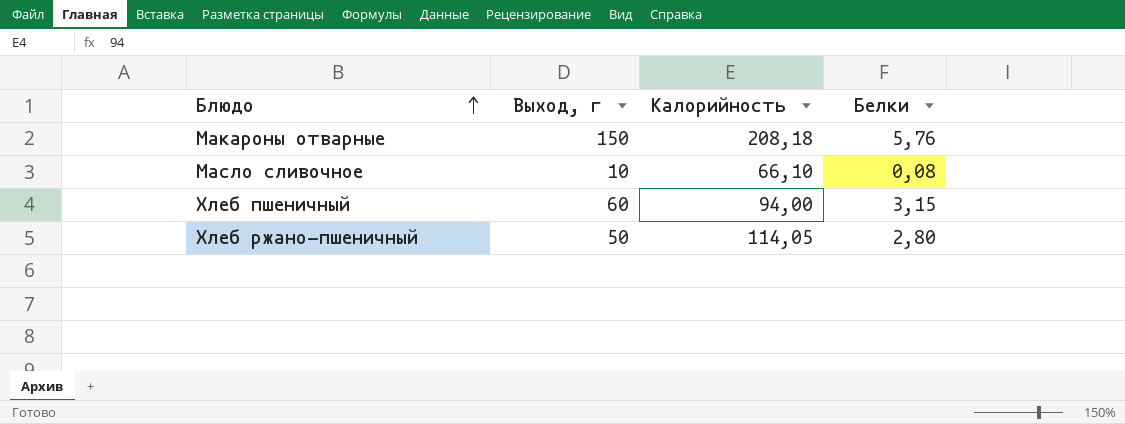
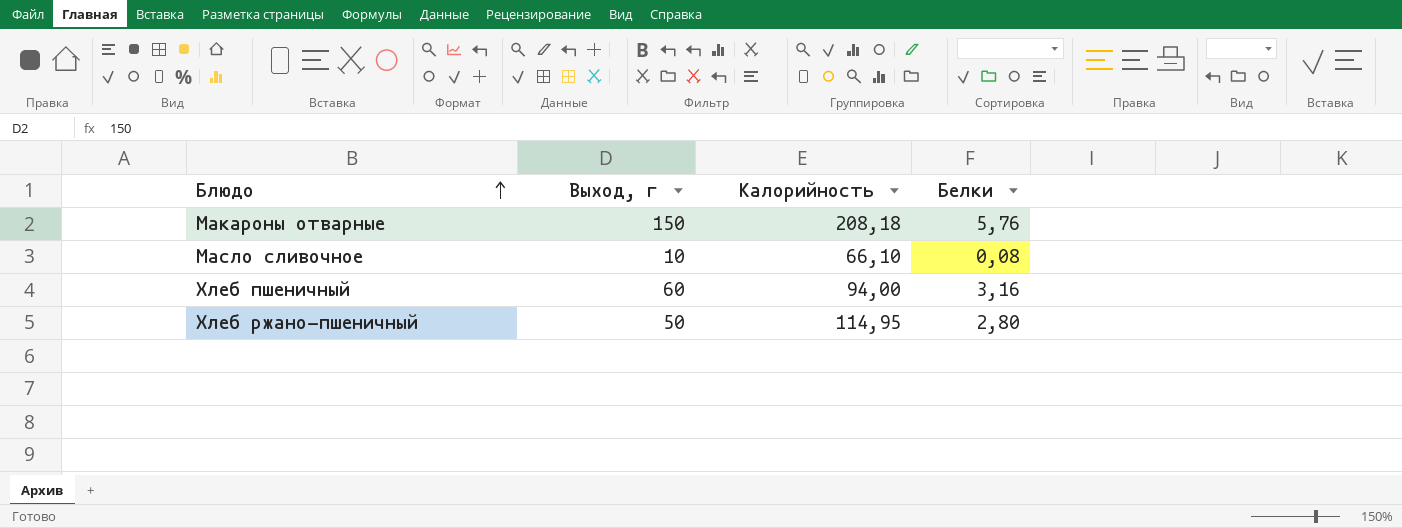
Хлеб пшеничный | Белки: 3,15 -> 3,16
Хлеб ржано-пшеничный | Калорийность: 114,05 -> 114,95

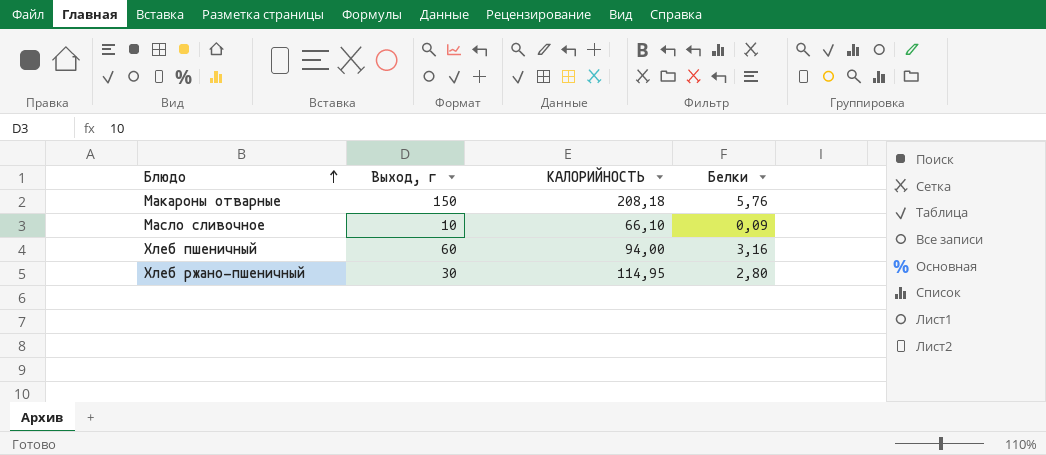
column name: Калорийность -> КАЛОРИЙНОСТЬ
Масло сливочное | Белки: 0,08 -> 0,09
Хлеб ржано-пшеничный | Выход, г: 50 -> 30

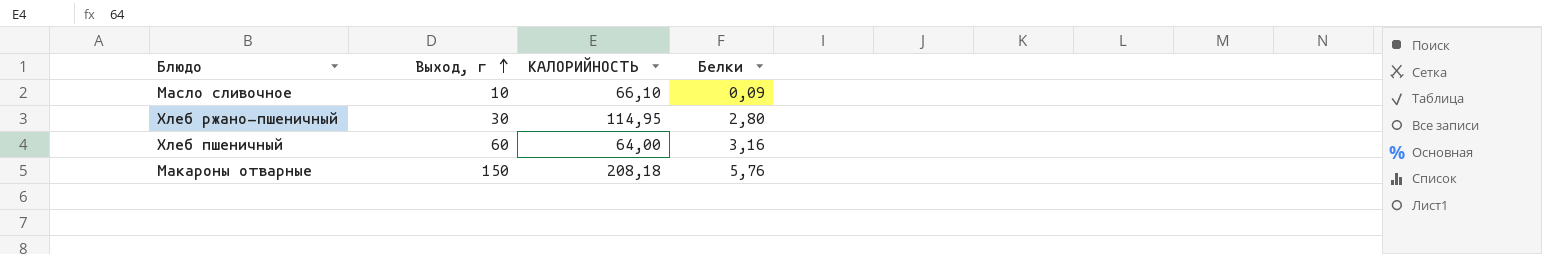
row order: Блюдо ascending -> Выход, г ascending
Хлеб пшеничный | КАЛОРИЙНОСТЬ: 94,00 -> 64,00

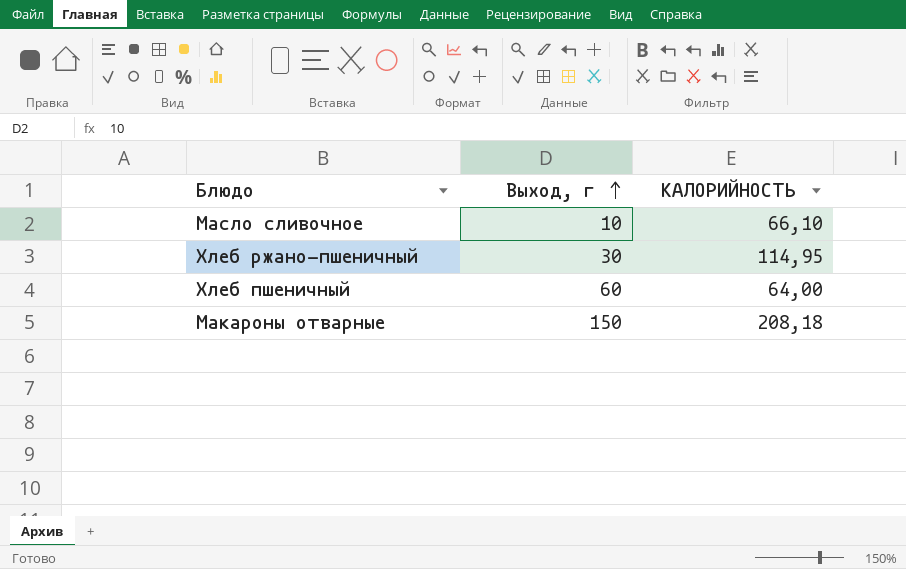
column Белки | position: 4 -> none

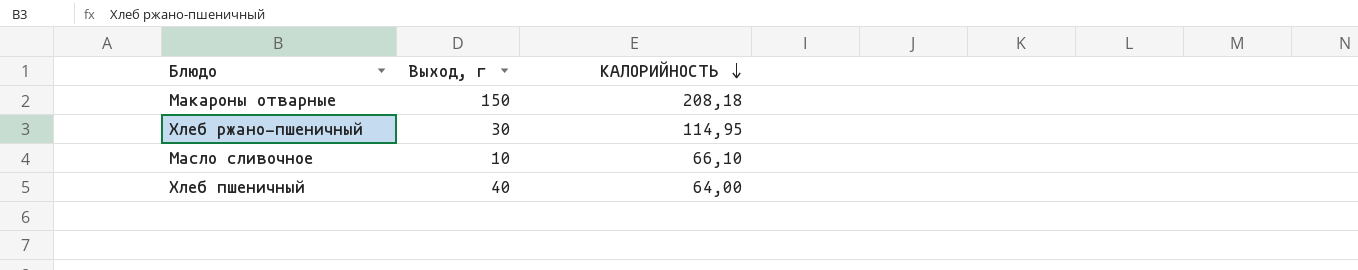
row order: Выход, г ascending -> КАЛОРИЙНОСТЬ descending
Хлеб пшеничный | Выход, г: 60 -> 40

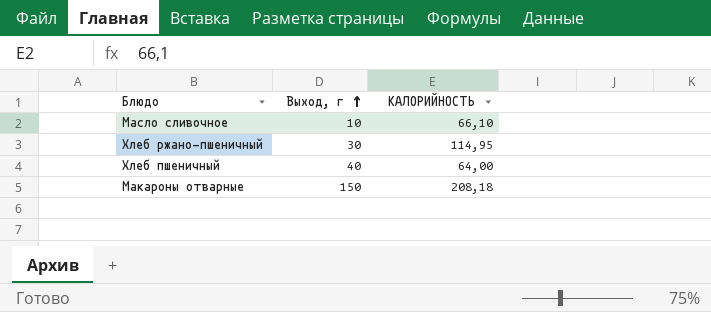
row order: КАЛОРИЙНОСТЬ descending -> Выход, г ascending

